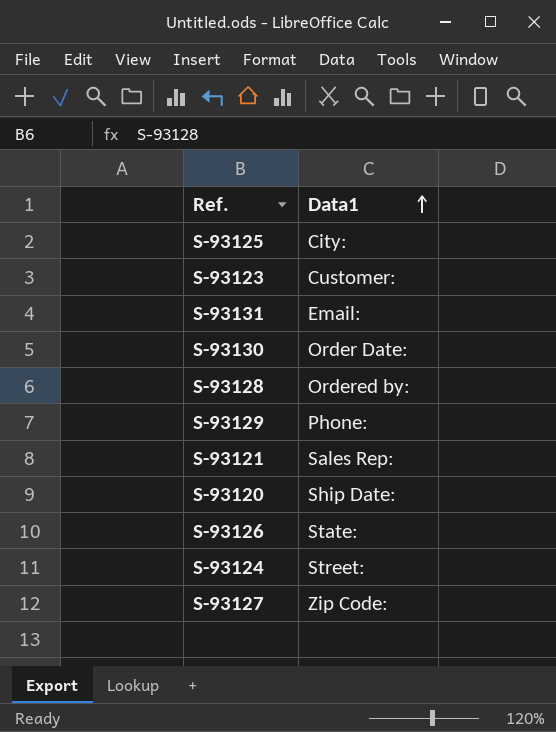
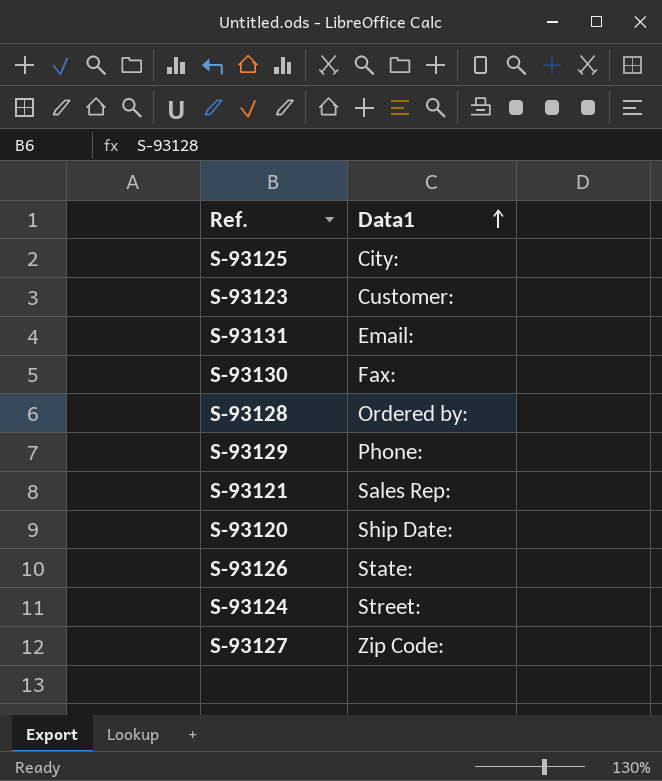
S-93130 | Data1: Order Date: -> Fax:

